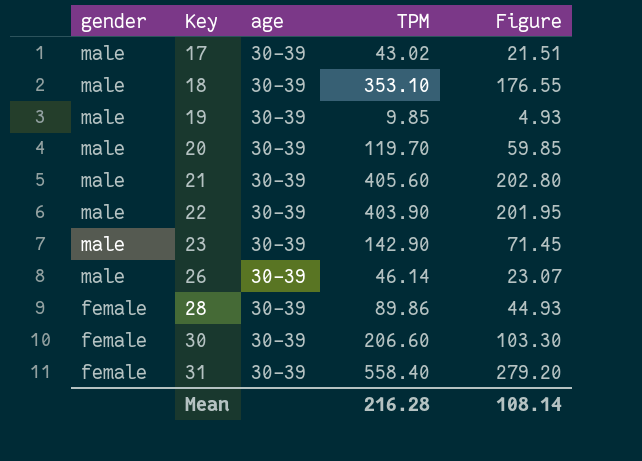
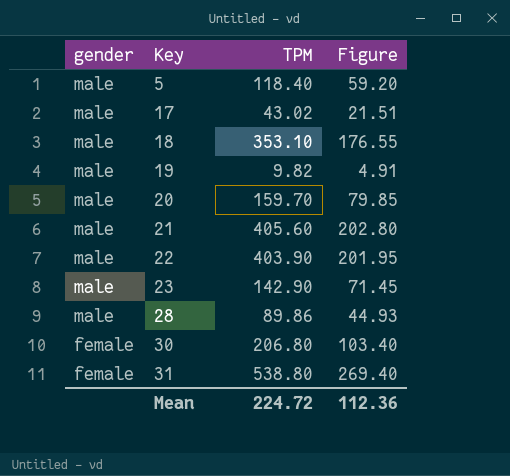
column age | position: 3 -> none
row 26: male | 30-39 | 46.14 | 23.07 -> none
row 5: none -> male | 118.40 | 59.20
19 | TPM: 9.85 -> 9.82
19 | Figure: 4.93 -> 4.91
20 | TPM: 119.70 -> 159.70
20 | Figure: 59.85 -> 79.85
28 | gender: female -> male
30 | TPM: 206.60 -> 206.80
30 | Figure: 103.30 -> 103.40
31 | TPM: 558.40 -> 538.80
31 | Figure: 279.20 -> 269.40
Mean | TPM: 216.28 -> 224.72
Mean | Figure: 108.14 -> 112.36

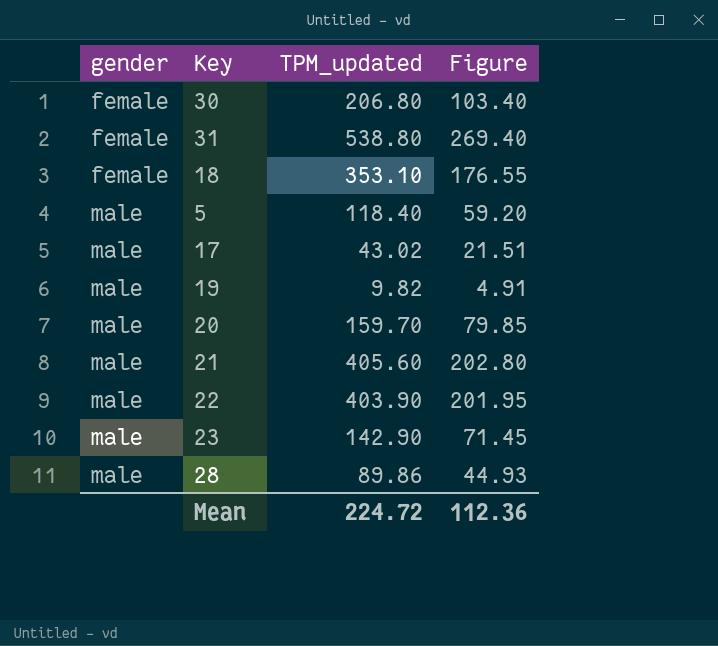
row order: gender descending -> gender ascending
column name: TPM -> TPM_updated
18 | gender: male -> female

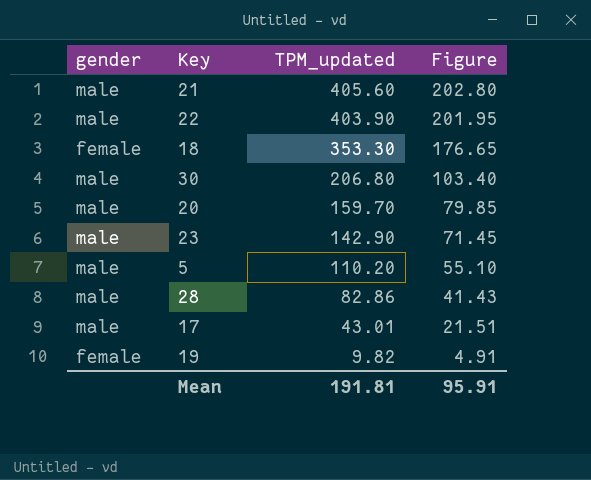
row order: gender ascending -> TPM_updated descending
row 31: female | 538.80 | 269.40 -> none
18 | TPM_updated: 353.10 -> 353.30
18 | Figure: 176.55 -> 176.65
30 | gender: female -> male
5 | TPM_updated: 118.40 -> 110.20
5 | Figure: 59.20 -> 55.10
28 | TPM_updated: 89.86 -> 82.86
28 | Figure: 44.93 -> 41.43
17 | TPM_updated: 43.02 -> 43.01
19 | gender: male -> female
Mean | TPM_updated: 224.72 -> 191.81
Mean | Figure: 112.36 -> 95.91

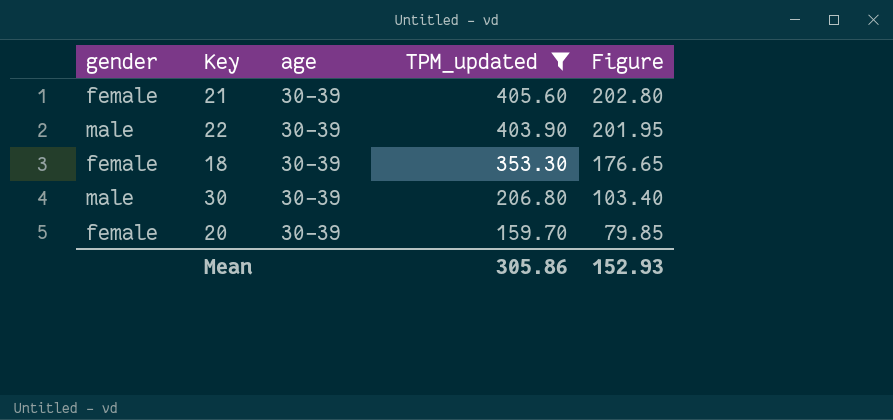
filter: none -> TPM_updated >= 159.70
column age | position: none -> 3
21 | gender: male -> female
20 | gender: male -> female
Mean | TPM_updated: 191.81 -> 305.86
Mean | Figure: 95.91 -> 152.93

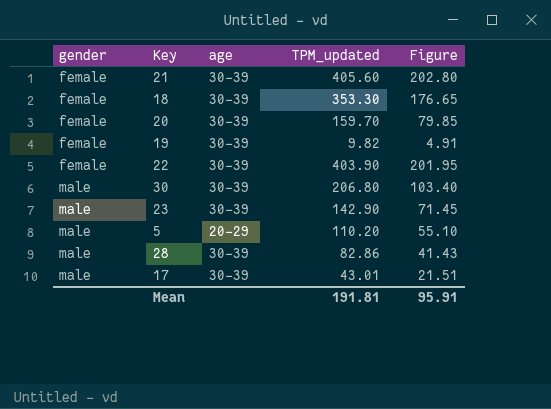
filter: TPM_updated >= 159.70 -> none
row order: TPM_updated descending -> gender ascending
22 | gender: male -> female
Mean | TPM_updated: 305.86 -> 191.81
Mean | Figure: 152.93 -> 95.91

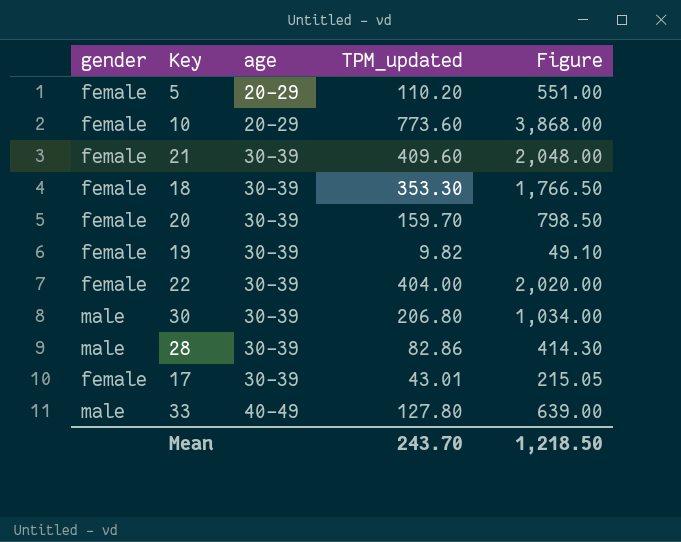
row order: gender ascending -> age ascending
column Figure | formula: [TPM_updated] * 0.5 -> [TPM_updated] * 5
row 23: male | 30-39 | 142.90 | 71.45 -> none
5 | gender: male -> female
row 10: none -> female | 20-29 | 773.60 | 3,868.00
21 | TPM_updated: 405.60 -> 409.60
22 | TPM_updated: 403.90 -> 404.00
17 | gender: male -> female
row 33: none -> male | 40-49 | 127.80 | 639.00
Mean | TPM_updated: 191.81 -> 243.70
Mean | Figure: 95.91 -> 1,218.50

